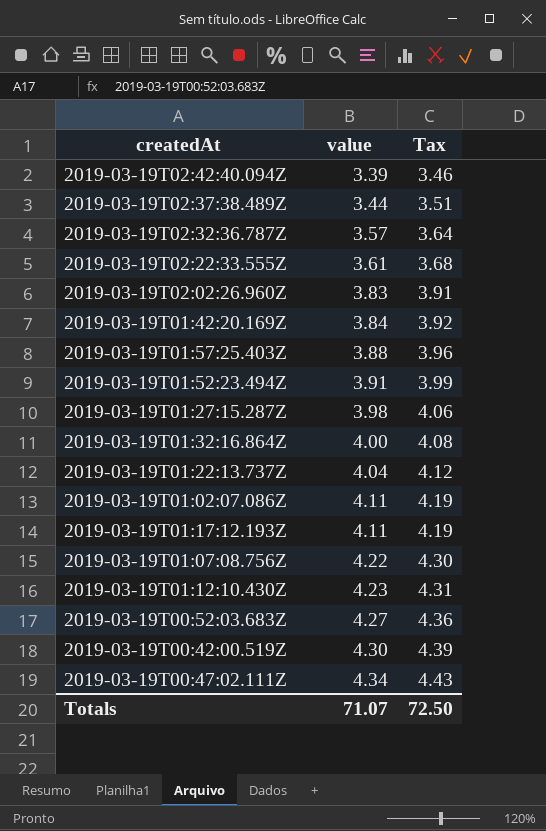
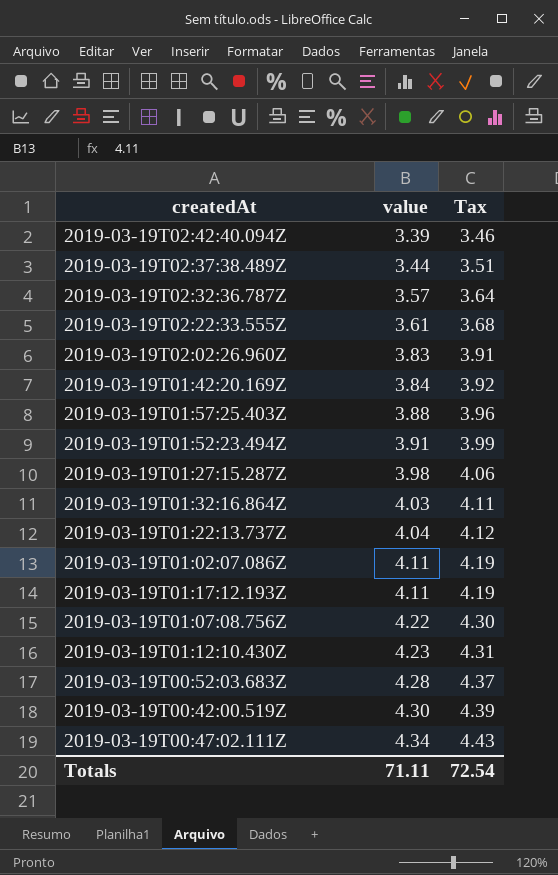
2019-03-19T01:32:16.864Z | value: 4.00 -> 4.03
2019-03-19T01:32:16.864Z | Tax: 4.08 -> 4.11
2019-03-19T00:52:03.683Z | value: 4.27 -> 4.28
2019-03-19T00:52:03.683Z | Tax: 4.36 -> 4.37
Totals | value: 71.07 -> 71.11
Totals | Tax: 72.50 -> 72.54

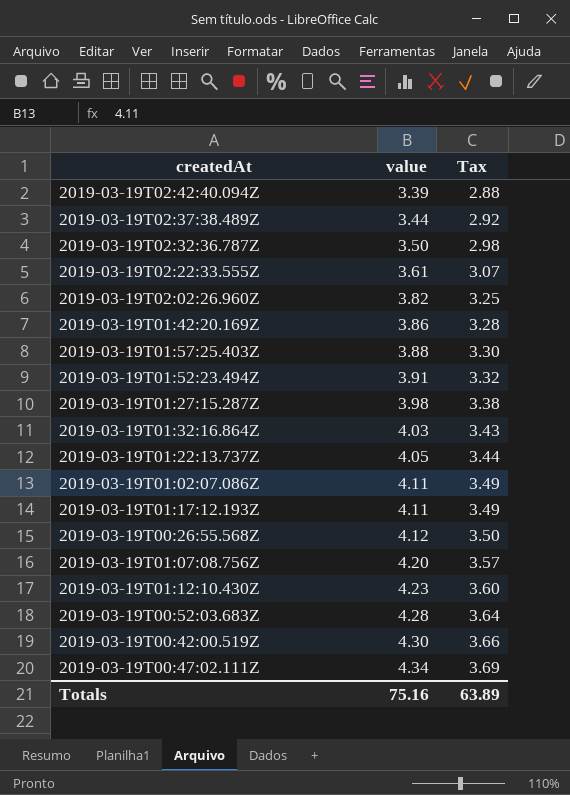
column Tax | formula: [value] * 1.02 -> [value] * 0.85
2019-03-19T02:32:36.787Z | value: 3.57 -> 3.50
2019-03-19T02:02:26.960Z | value: 3.83 -> 3.82
2019-03-19T01:42:20.169Z | value: 3.84 -> 3.86
2019-03-19T01:22:13.737Z | value: 4.04 -> 4.05
row 2019-03-19T00:26:55.568Z: none -> 4.12 | 3.50
2019-03-19T01:07:08.756Z | value: 4.22 -> 4.20
Totals | value: 71.11 -> 75.16
Totals | Tax: 72.54 -> 63.89

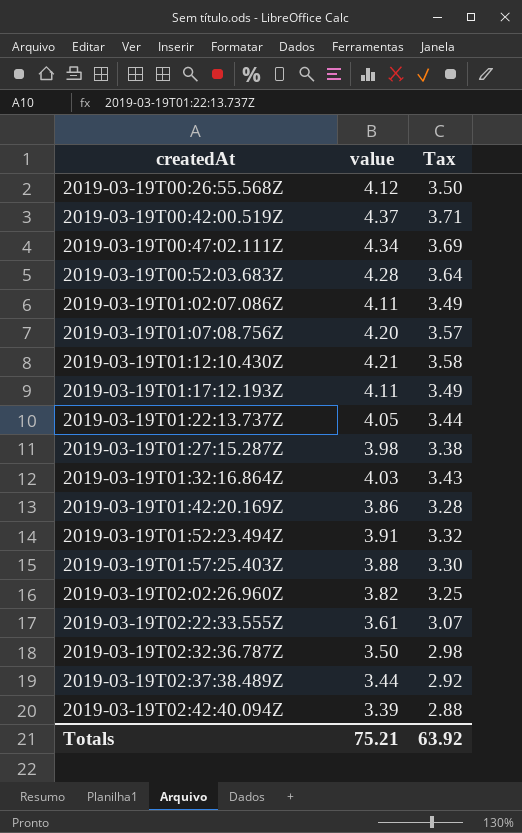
row order: value ascending -> createdAt ascending
2019-03-19T00:42:00.519Z | value: 4.30 -> 4.37
2019-03-19T00:42:00.519Z | Tax: 3.66 -> 3.71
2019-03-19T01:12:10.430Z | value: 4.23 -> 4.21
2019-03-19T01:12:10.430Z | Tax: 3.60 -> 3.58
Totals | value: 75.16 -> 75.21
Totals | Tax: 63.89 -> 63.92

